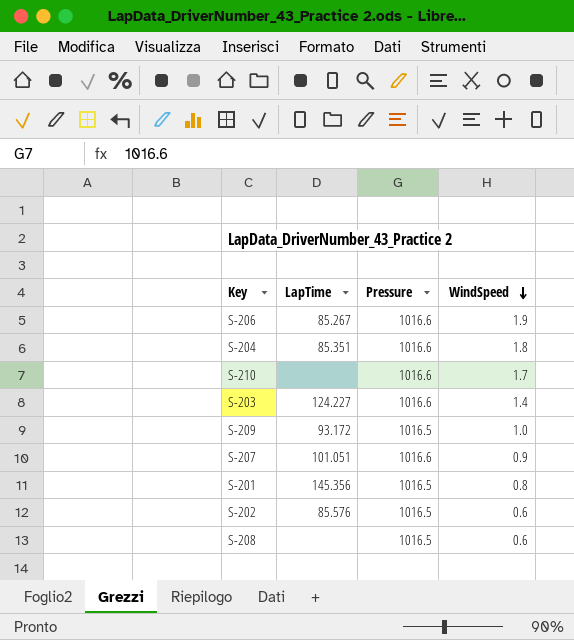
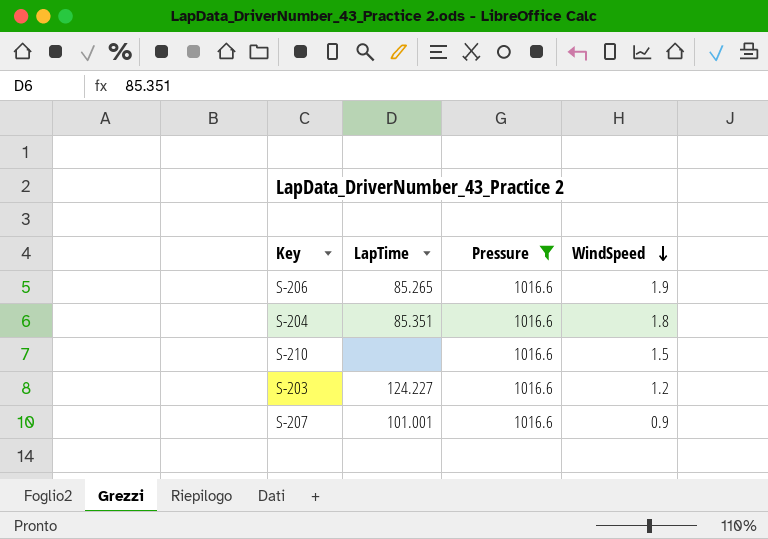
filter: none -> Pressure = 1016.6
S-206 | LapTime: 85.267 -> 85.265
S-210 | WindSpeed: 1.7 -> 1.5
S-203 | WindSpeed: 1.4 -> 1.2
S-207 | LapTime: 101.051 -> 101.001

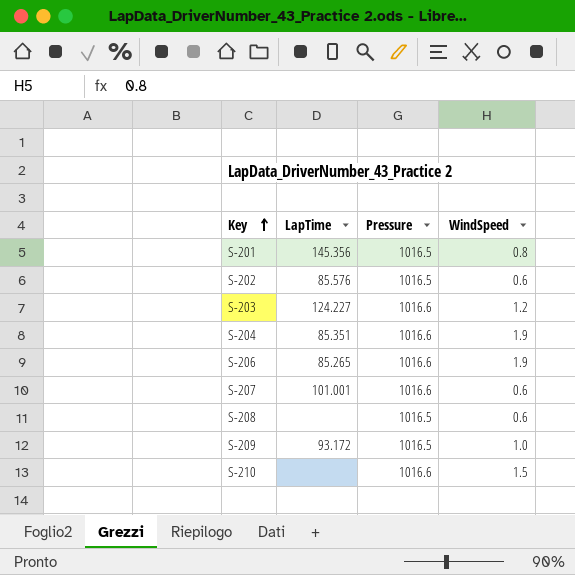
filter: Pressure = 1016.6 -> none
row order: WindSpeed descending -> Key ascending
S-204 | WindSpeed: 1.8 -> 1.9
S-207 | WindSpeed: 0.9 -> 0.6

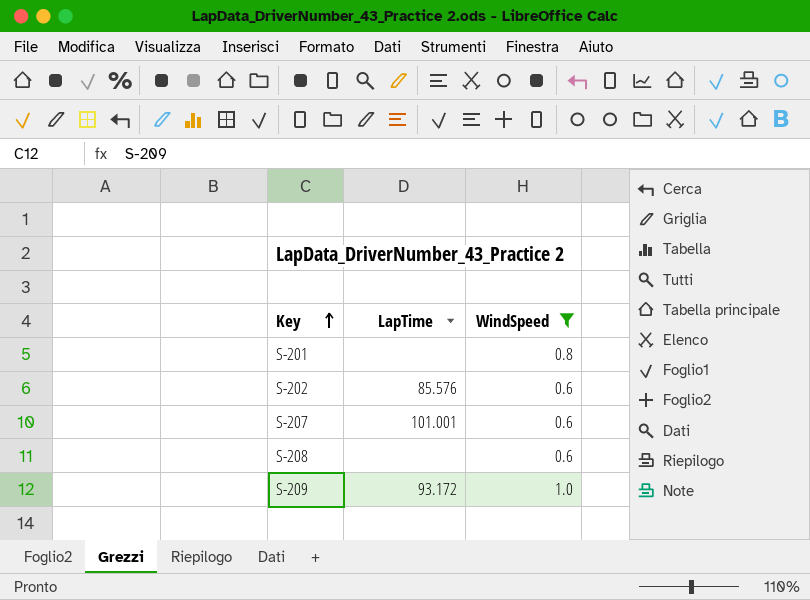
filter: none -> WindSpeed <= 1.0
column Pressure | position: 3 -> none
S-201 | LapTime: 145.356 -> none

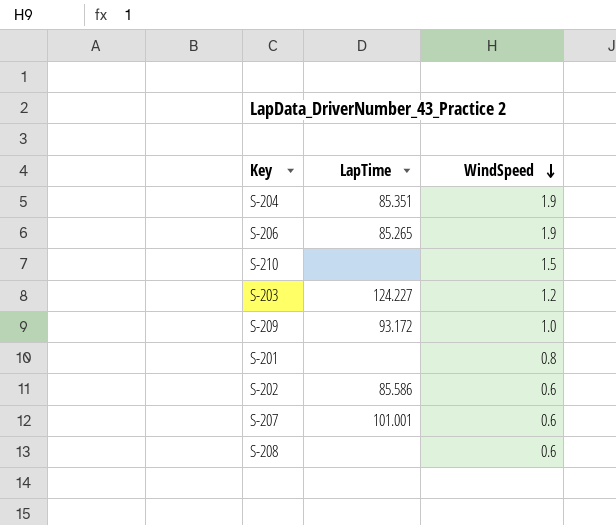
filter: WindSpeed <= 1.0 -> none
row order: Key ascending -> WindSpeed descending
S-202 | LapTime: 85.576 -> 85.586

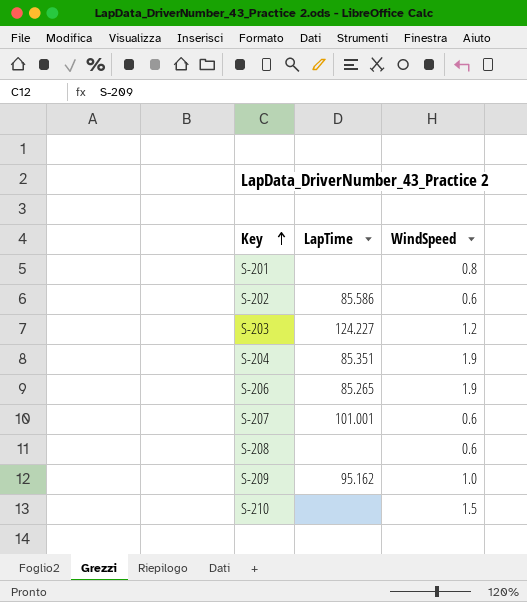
row order: WindSpeed descending -> Key ascending
S-209 | LapTime: 93.172 -> 95.162

